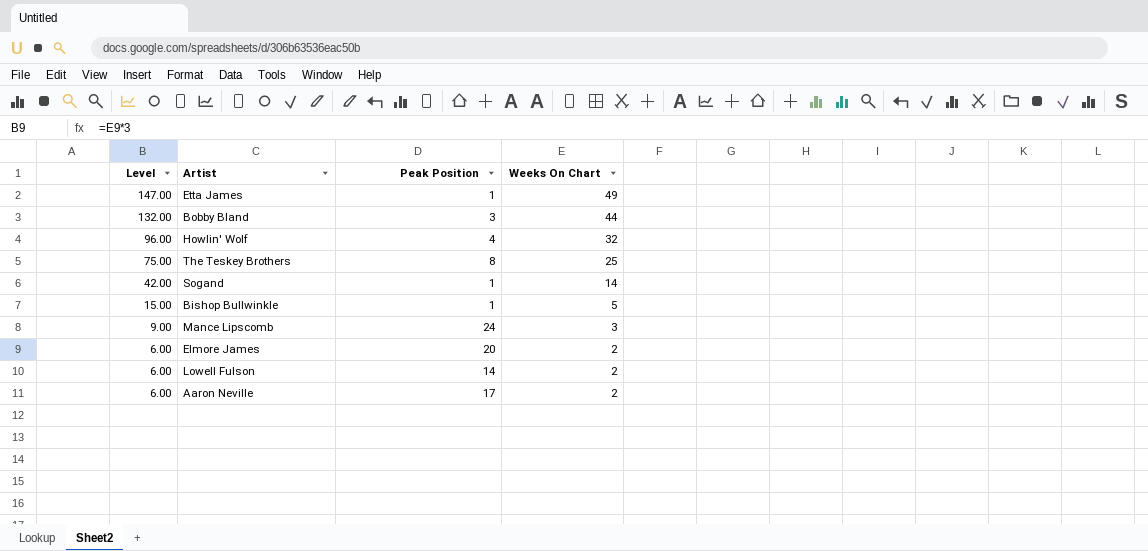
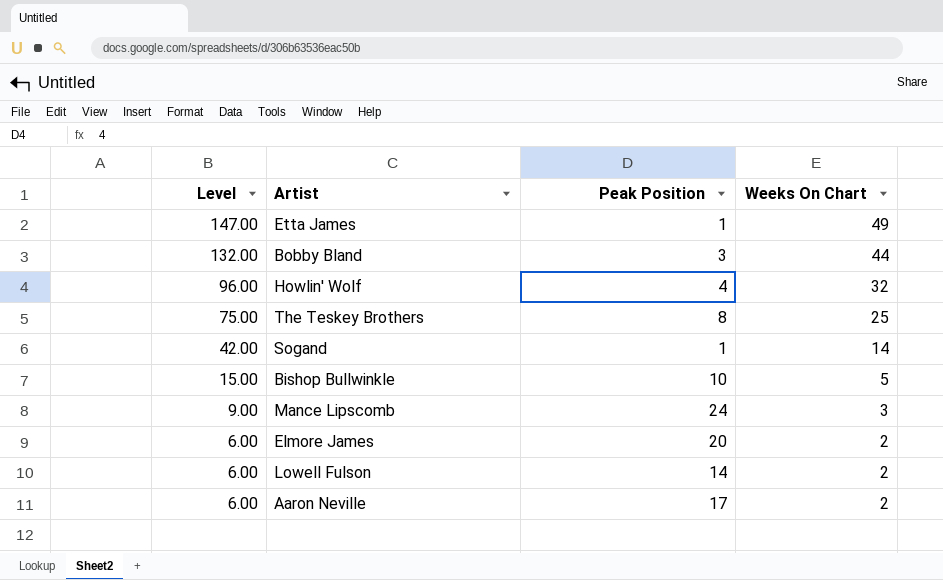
Bishop Bullwinkle | Peak Position: 1 -> 10

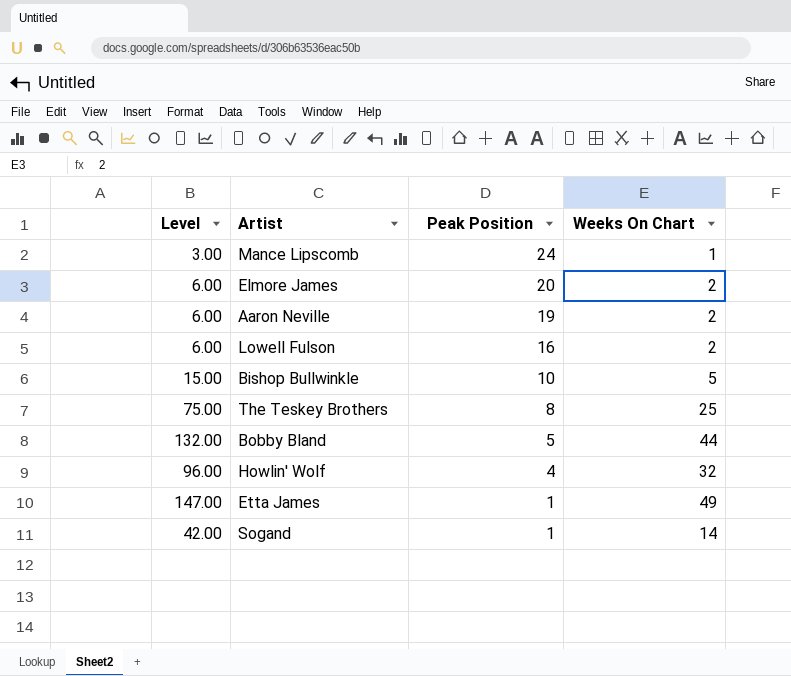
row order: Level descending -> Peak Position descending
Mance Lipscomb | Level: 9.00 -> 3.00
Mance Lipscomb | Weeks On Chart: 3 -> 1
Aaron Neville | Peak Position: 17 -> 19
Lowell Fulson | Peak Position: 14 -> 16
Bobby Bland | Peak Position: 3 -> 5

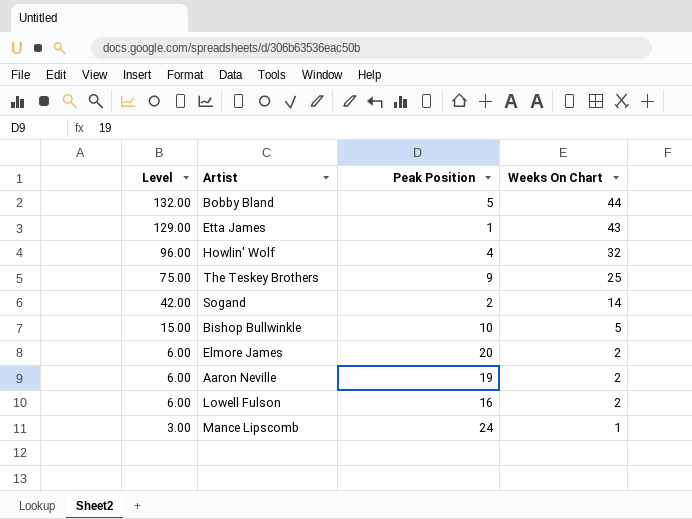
row order: Peak Position descending -> Level descending
Etta James | Level: 147.00 -> 129.00
Etta James | Weeks On Chart: 49 -> 43
The Teskey Brothers | Peak Position: 8 -> 9
Sogand | Peak Position: 1 -> 2

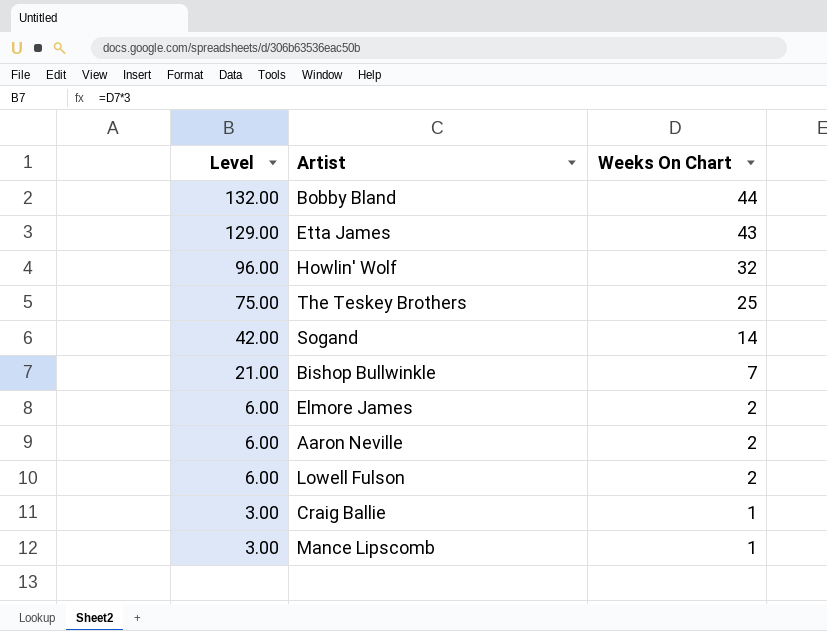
column Peak Position | position: 3 -> none
Bishop Bullwinkle | Level: 15.00 -> 21.00
Bishop Bullwinkle | Weeks On Chart: 5 -> 7
row Craig Ballie: none -> 3.00 | 1

